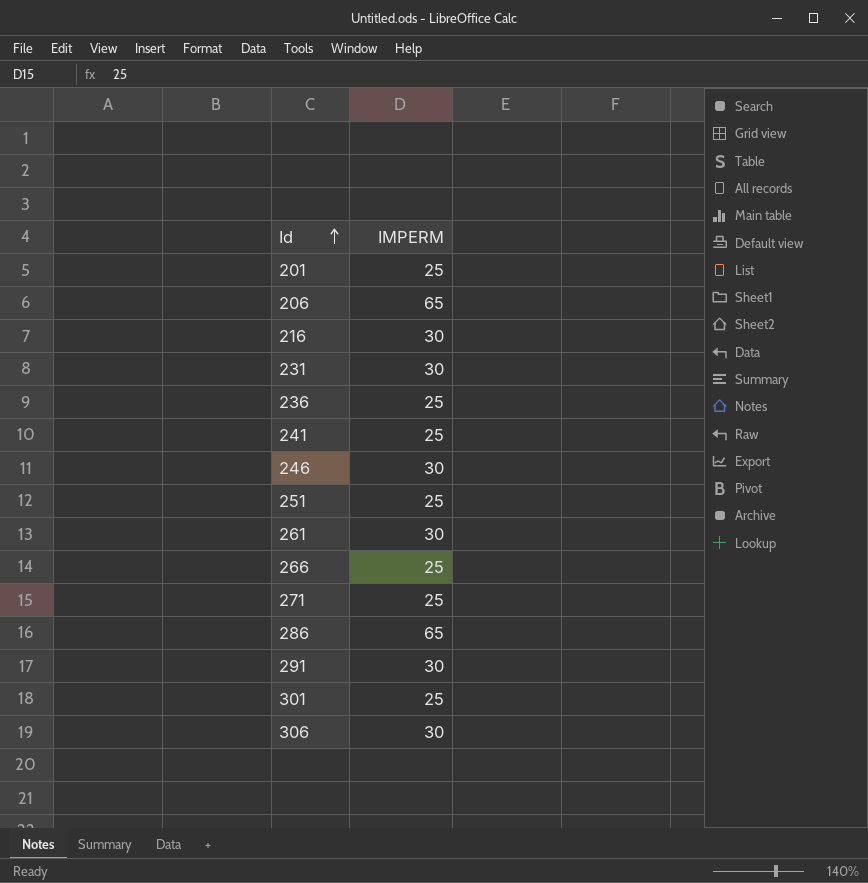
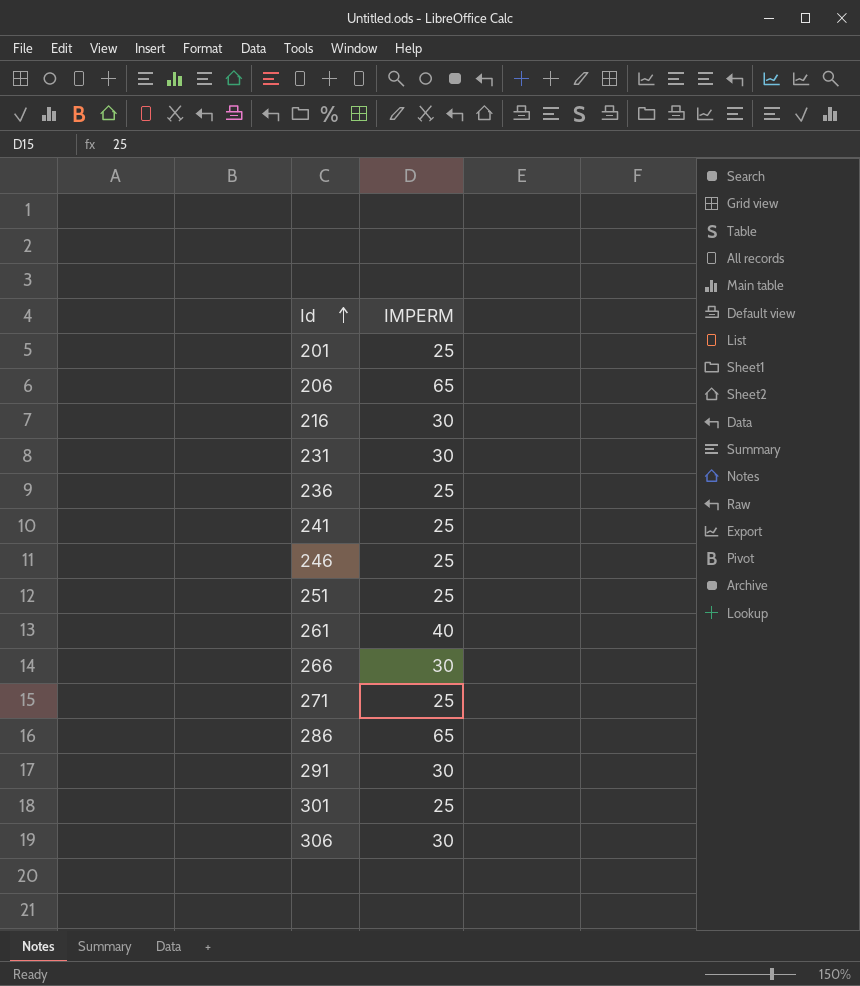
246 | IMPERM: 30 -> 25
261 | IMPERM: 30 -> 40
266 | IMPERM: 25 -> 30

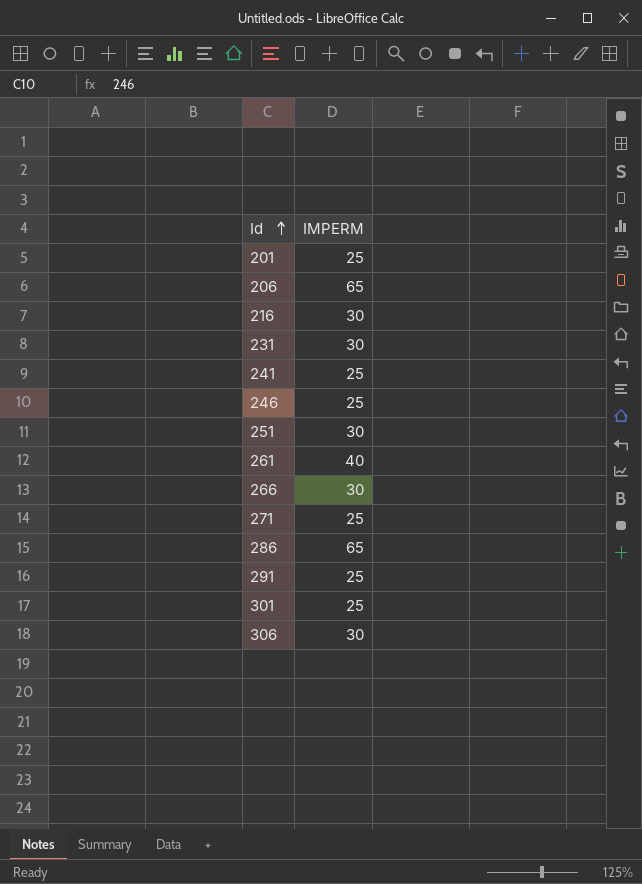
row 236: 25 -> none
251 | IMPERM: 25 -> 30
291 | IMPERM: 30 -> 25

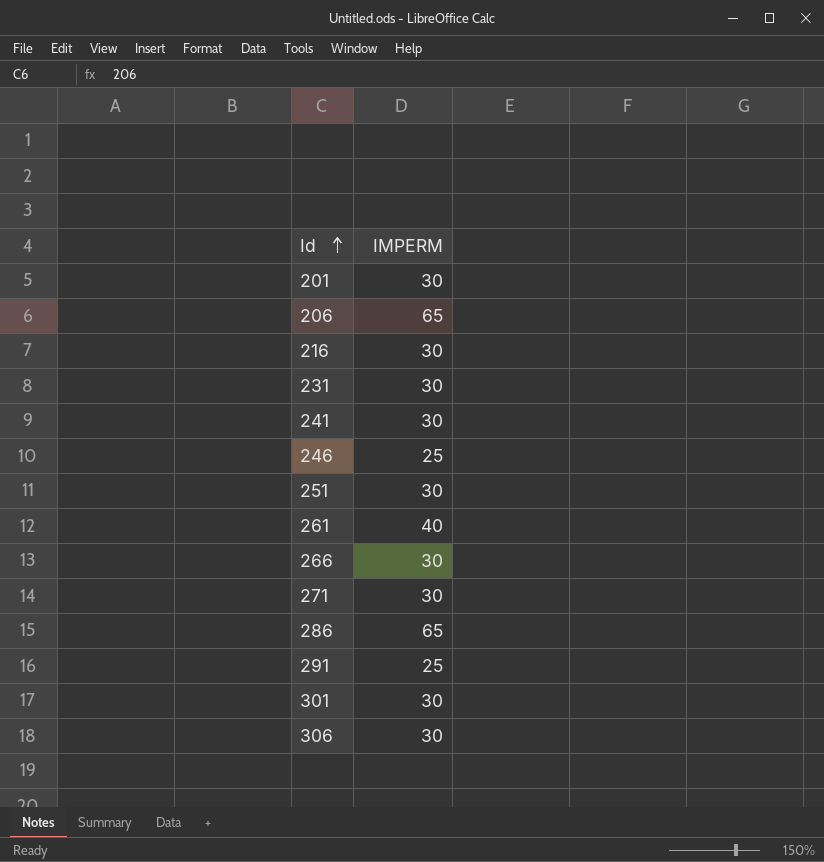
201 | IMPERM: 25 -> 30
241 | IMPERM: 25 -> 30
271 | IMPERM: 25 -> 30
301 | IMPERM: 25 -> 30

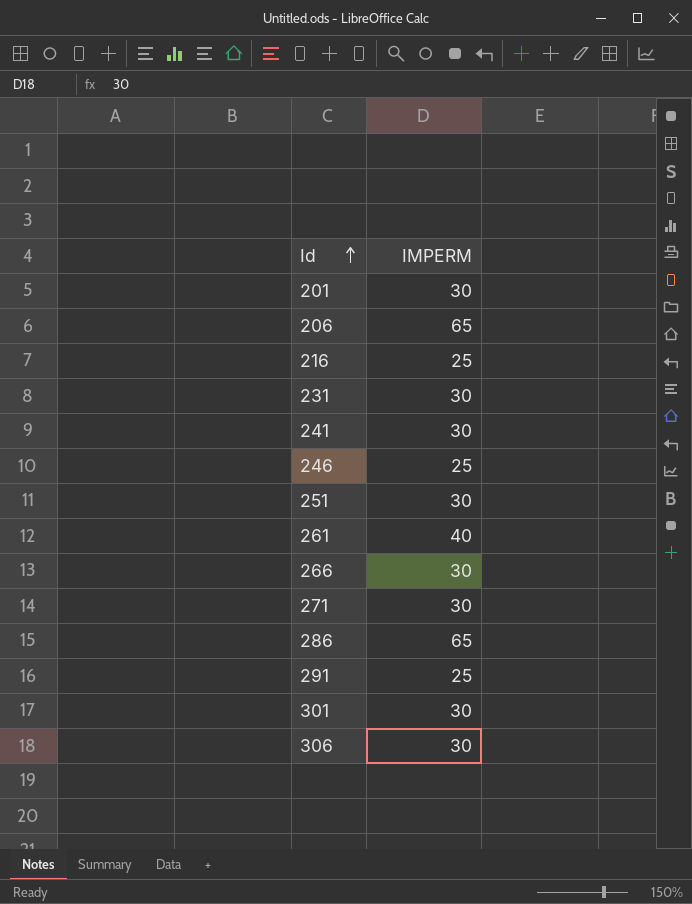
216 | IMPERM: 30 -> 25

